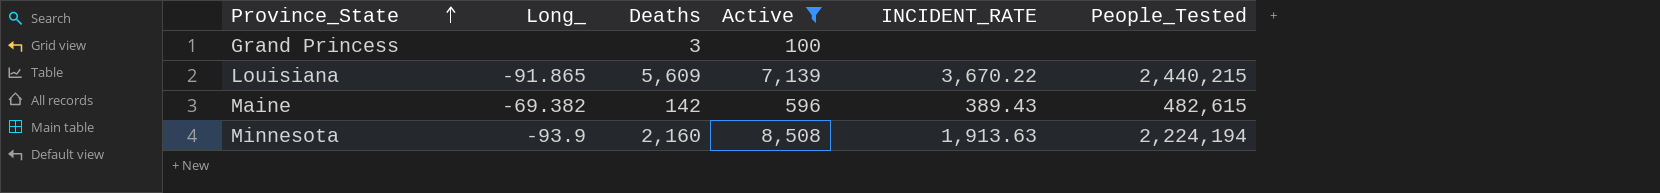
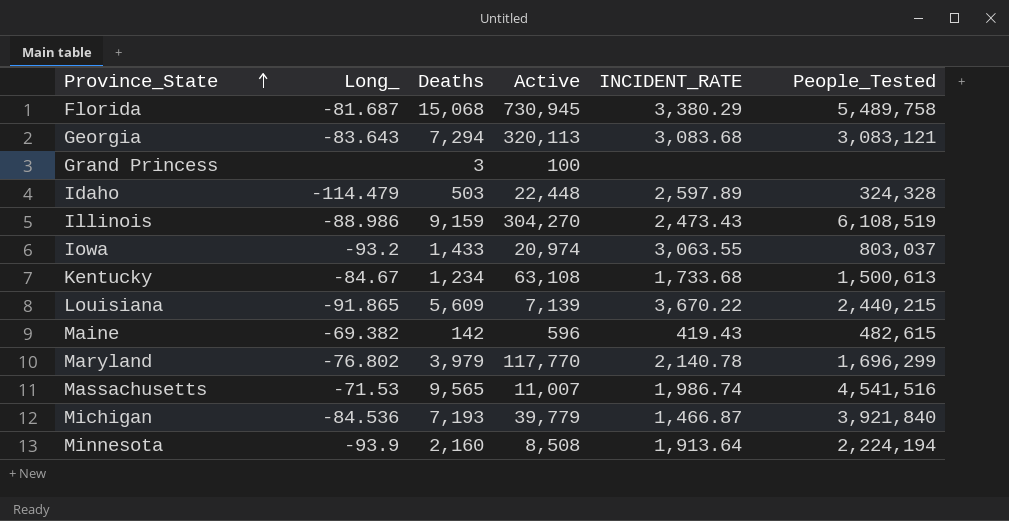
filter: Active <= 8,508 -> none
Maine | INCIDENT_RATE: 389.43 -> 419.43
Minnesota | INCIDENT_RATE: 1,913.63 -> 1,913.64

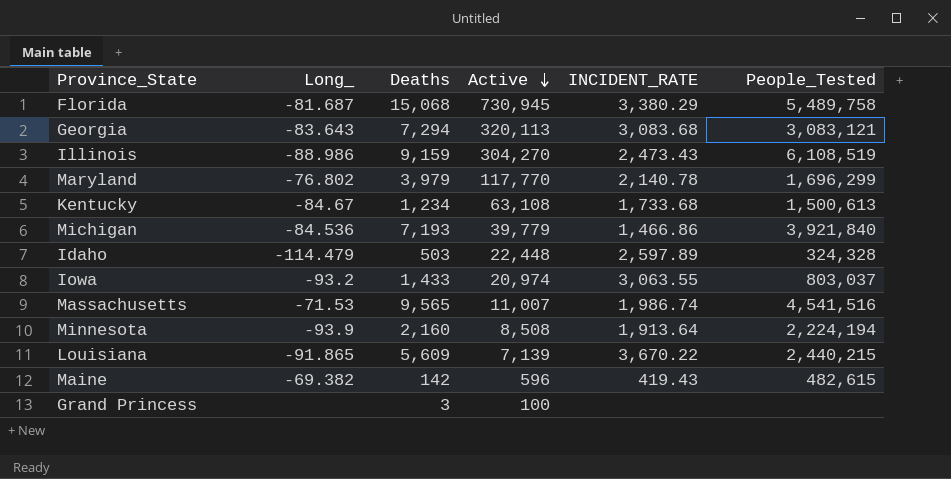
row order: Province_State ascending -> Active descending
Michigan | INCIDENT_RATE: 1,466.87 -> 1,466.86

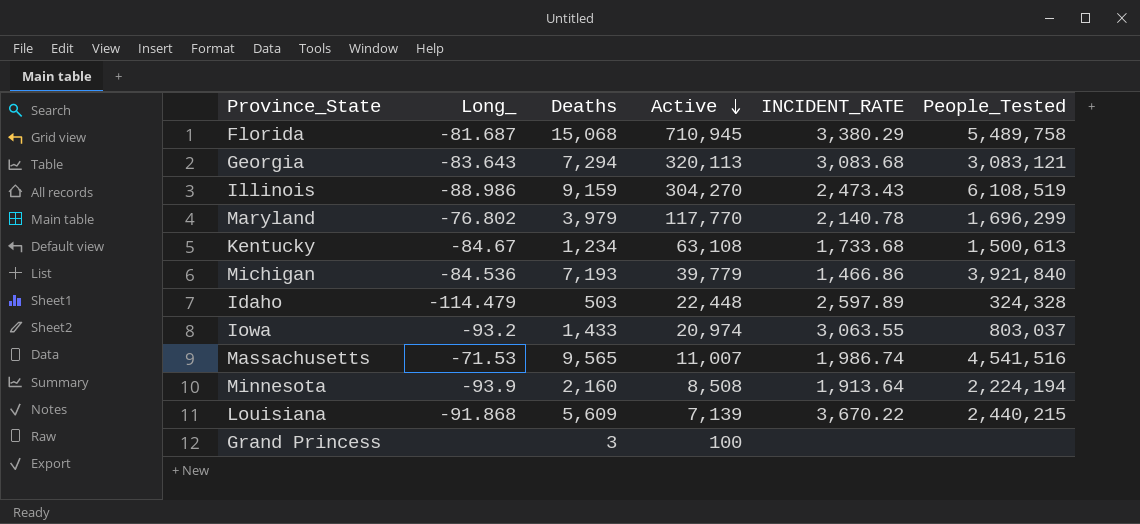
row Maine: -69.382 | 142 | 596 | 419.43 | 482,615 -> none
Florida | Active: 730,945 -> 710,945
Louisiana | Long_: -91.865 -> -91.868

